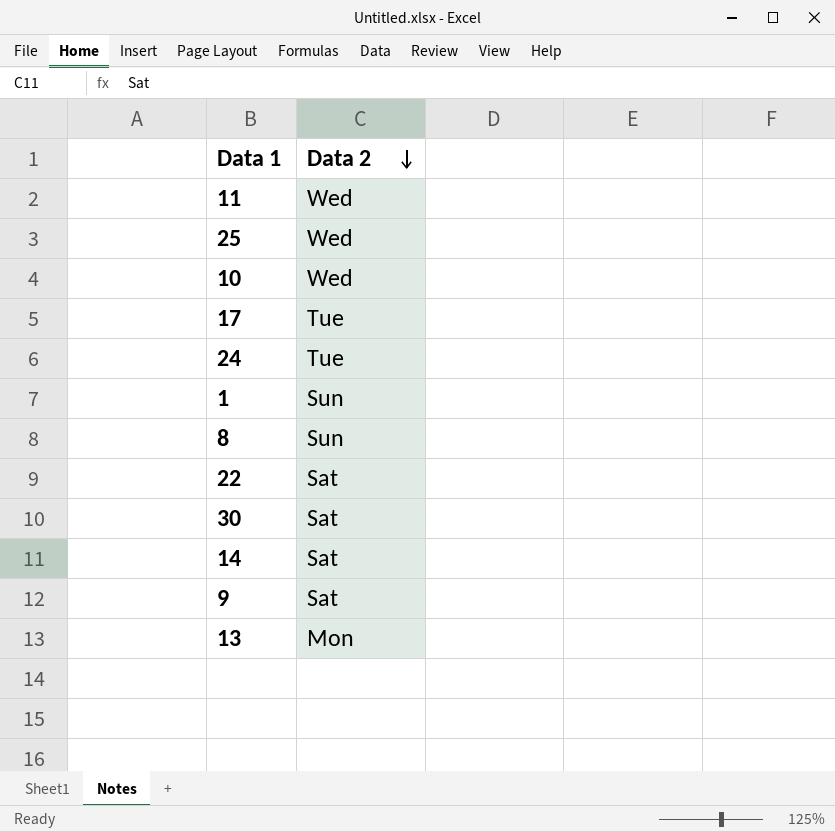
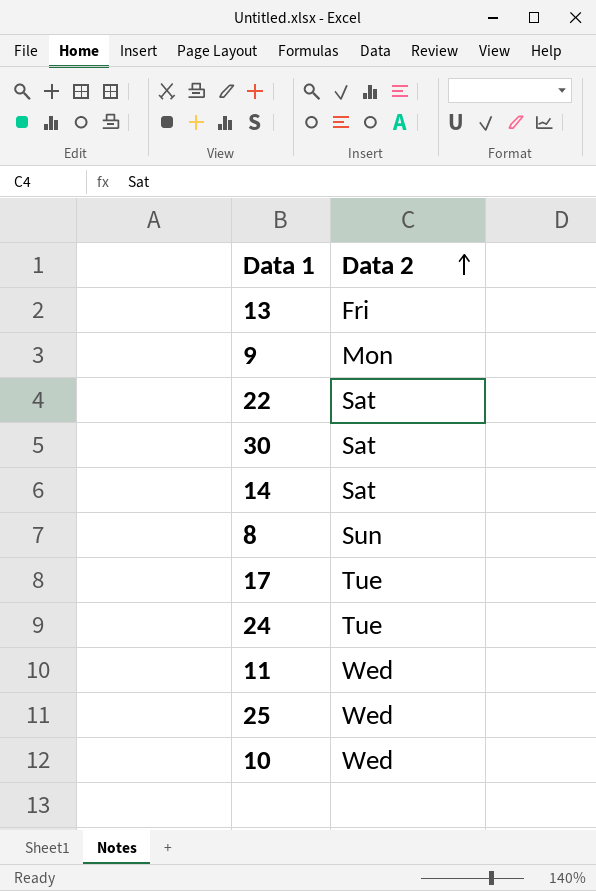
row order: Data 2 descending -> Data 2 ascending
row 1: Sun -> none
13 | Data 2: Mon -> Fri
9 | Data 2: Sat -> Mon

